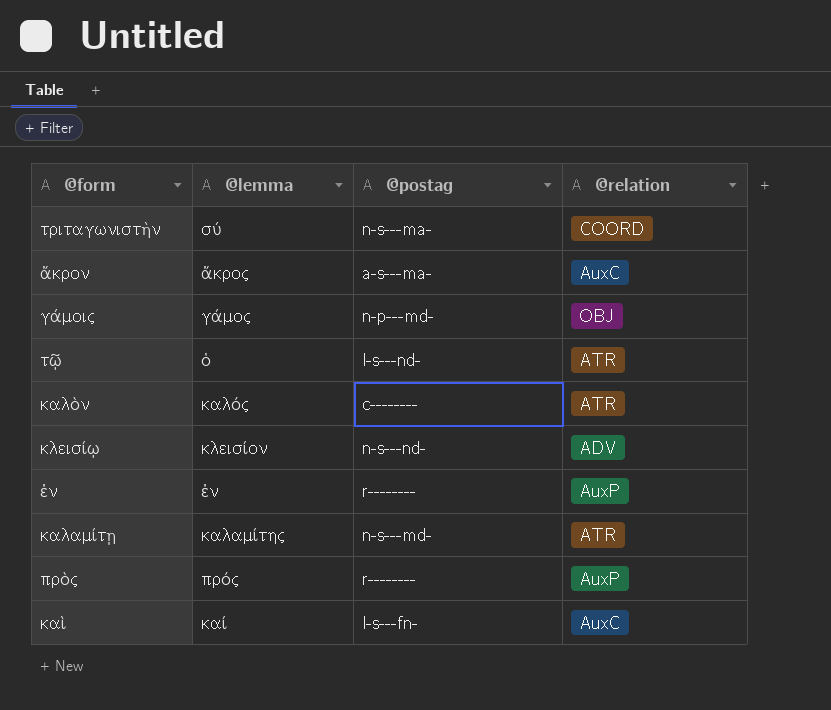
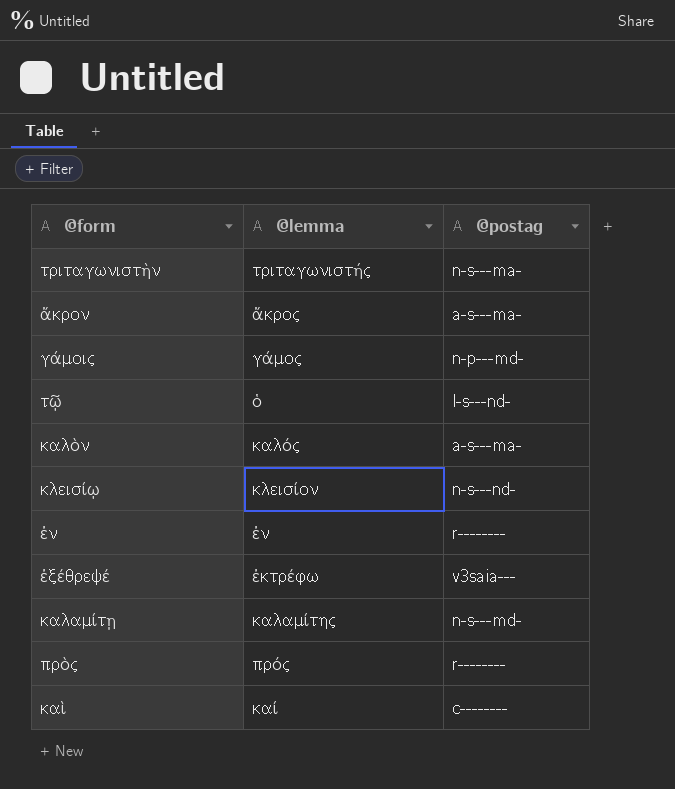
column @relation | position: 4 -> none
τριταγωνιστὴν | @lemma: σύ -> τριταγωνιστής
καλὸν | @postag: c-------- -> a-s---ma-
row ἐξέθρεψέ: none -> ἐκτρέφω | v3saia---
καὶ | @postag: l-s---fn- -> c--------

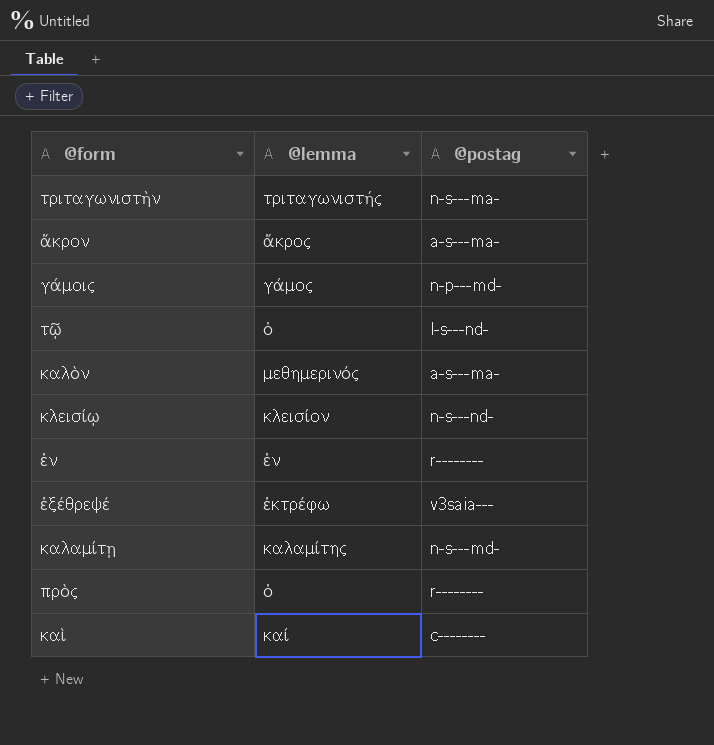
καλὸν | @lemma: καλός -> μεθημερινός
πρὸς | @lemma: πρός -> ὁ

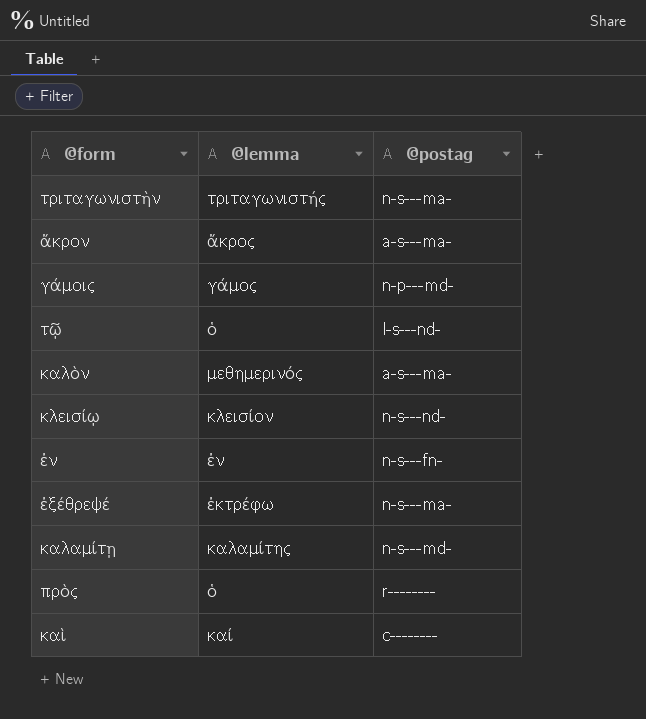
ἐν | @postag: r-------- -> n-s---fn-
ἐξέθρεψέ | @postag: v3saia--- -> n-s---ma-

